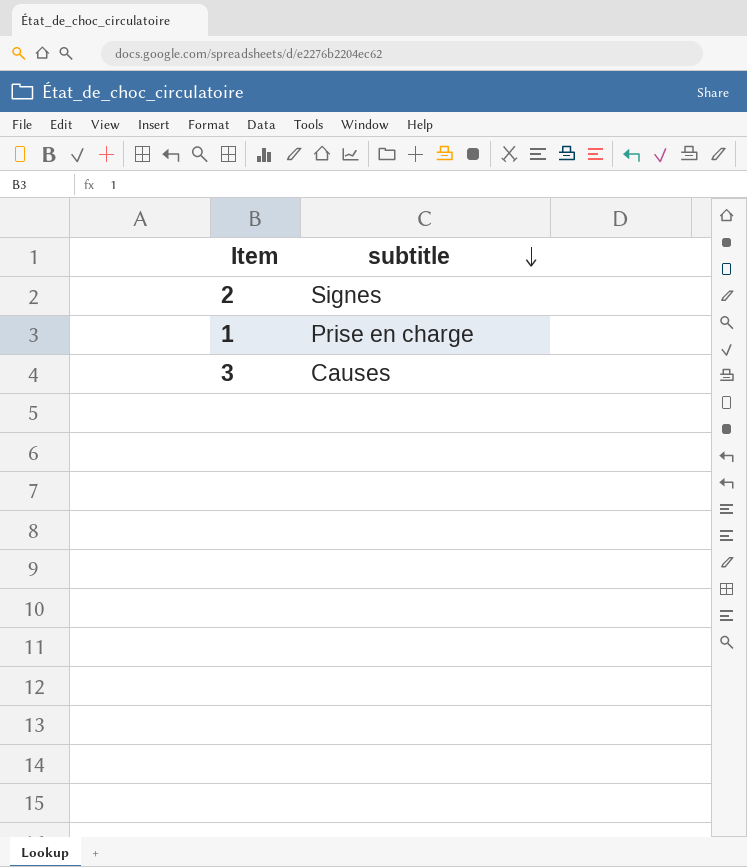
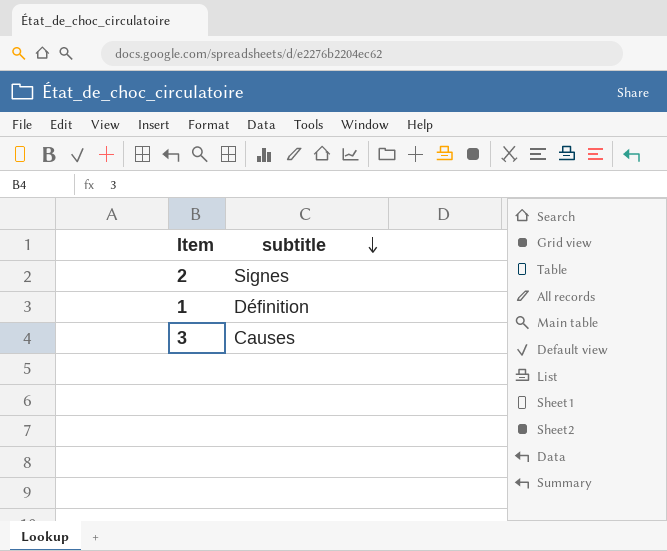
1 | subtitle: Prise en charge -> Définition

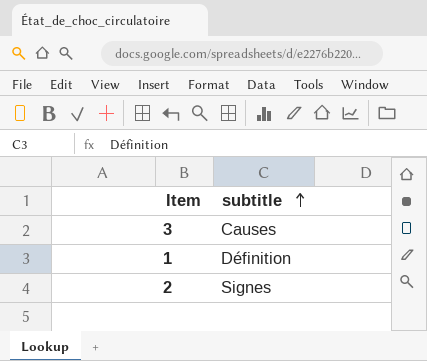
row order: subtitle descending -> subtitle ascending

